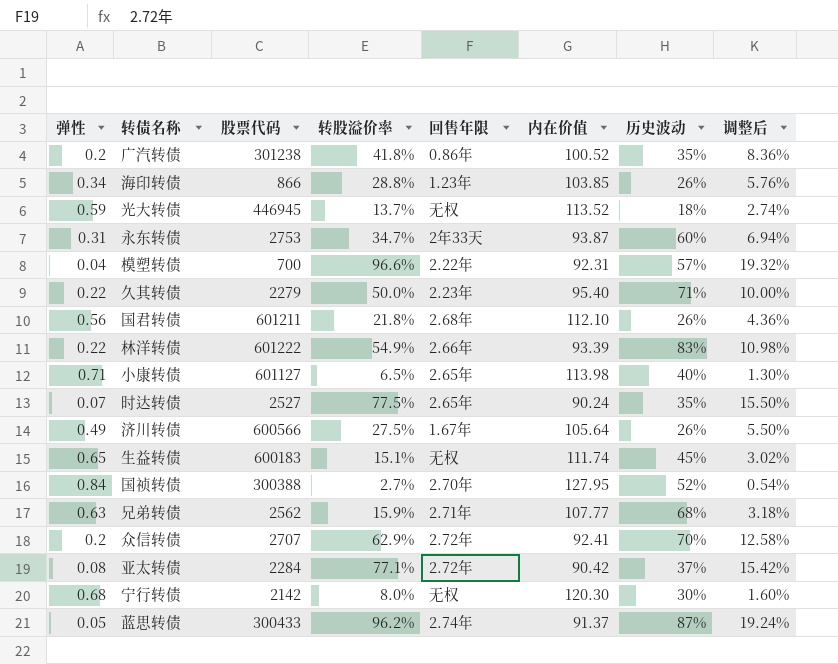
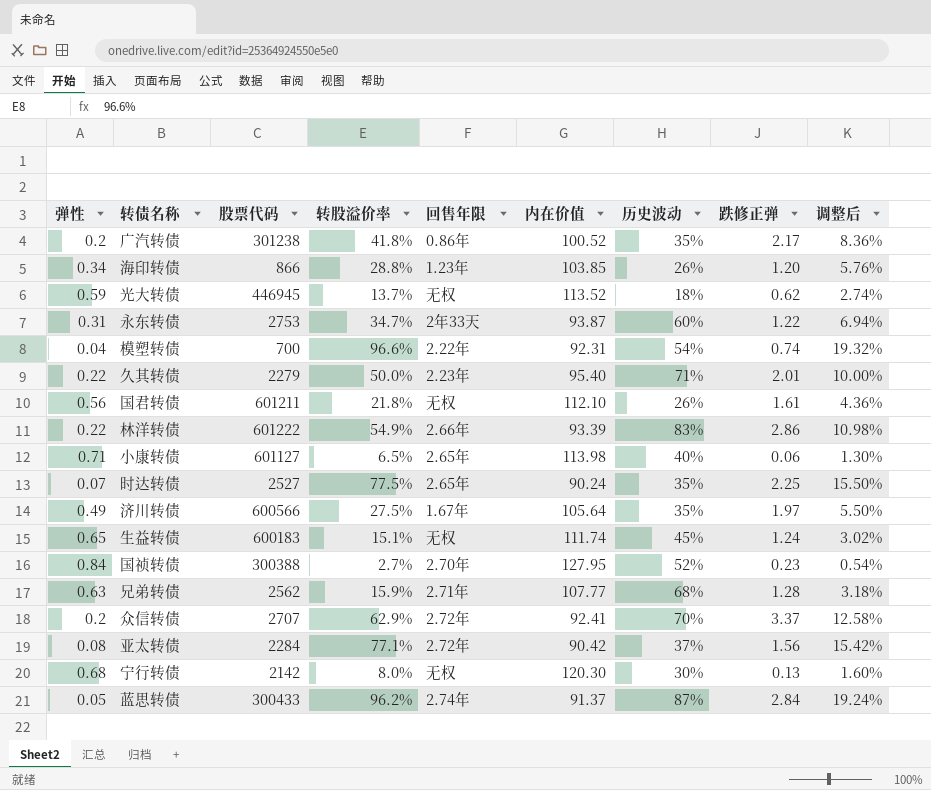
column 跌修正弹 | position: none -> 8
模塑转债 | 历史波动: 57% -> 54%
国君转债 | 回售年限: 2.68年 -> 无权
济川转债 | 历史波动: 26% -> 35%

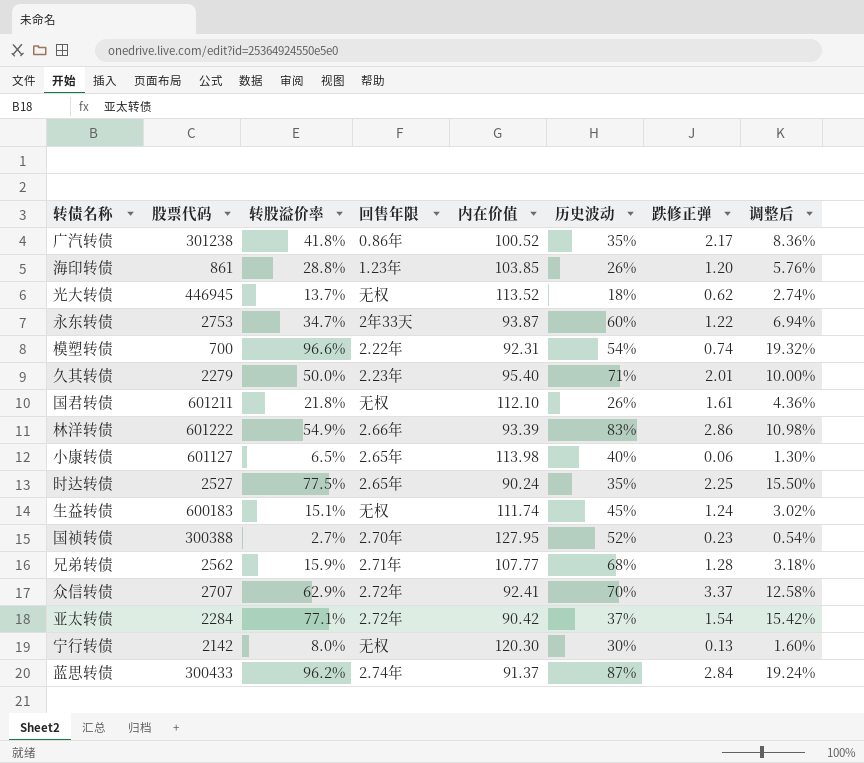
column 弹性 | position: 1 -> none
row 济川转债: 0.49 | 600566 | 27.5% | 1.67年 | 105.64 | 35% | 1.97 | 5.50% -> none
海印转债 | 股票代码: 866 -> 861
亚太转债 | 跌修正弹: 1.56 -> 1.54

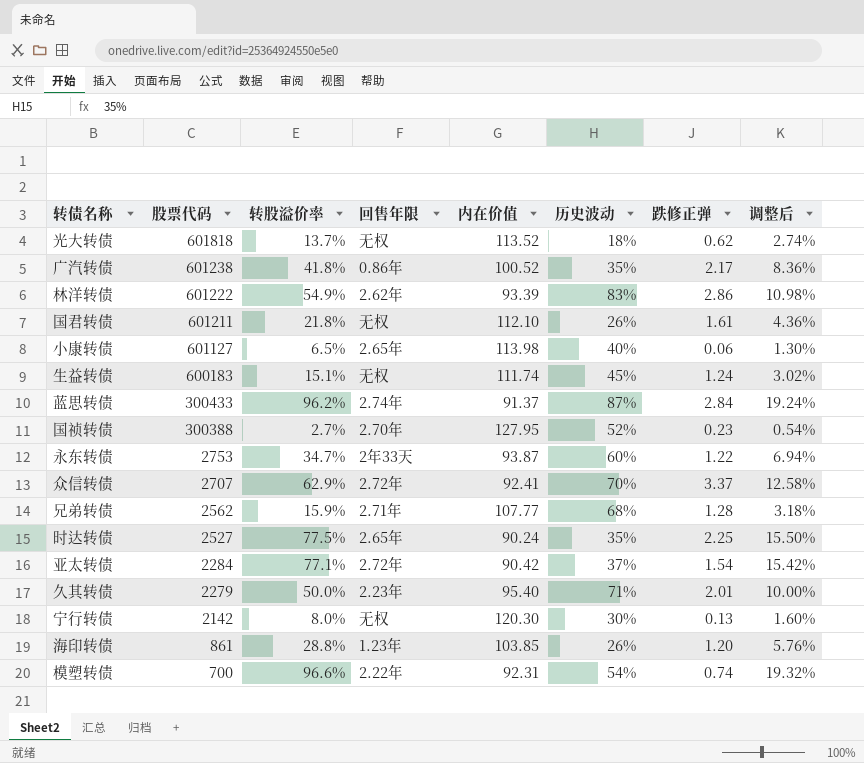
row order: none -> 股票代码 descending
光大转债 | 股票代码: 446945 -> 601818
广汽转债 | 股票代码: 301238 -> 601238
林洋转债 | 回售年限: 2.66年 -> 2.62年

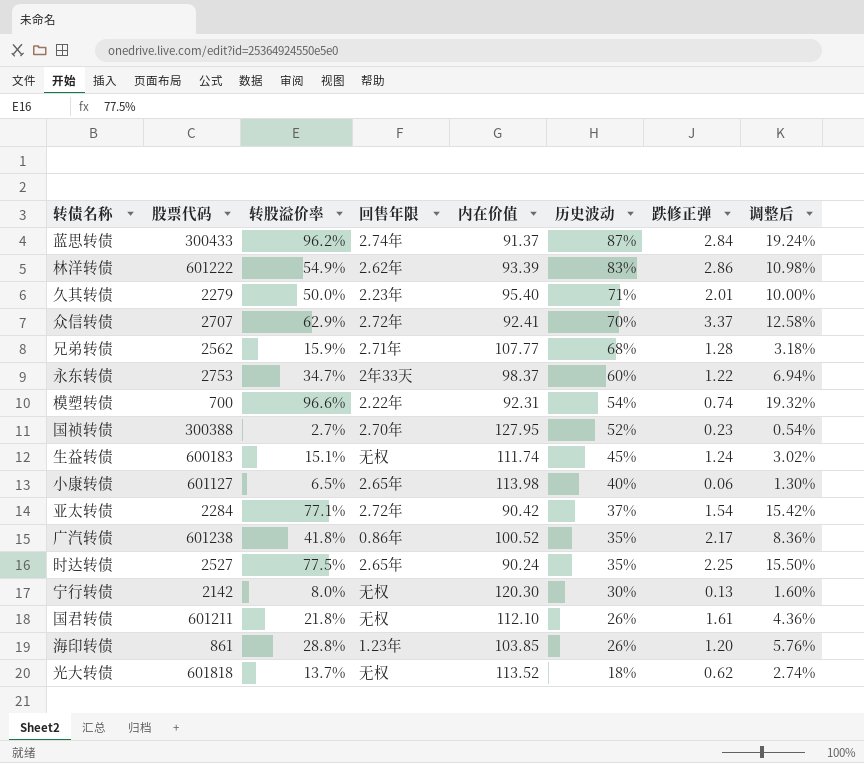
row order: 股票代码 descending -> 历史波动 descending
永东转债 | 内在价值: 93.87 -> 98.37

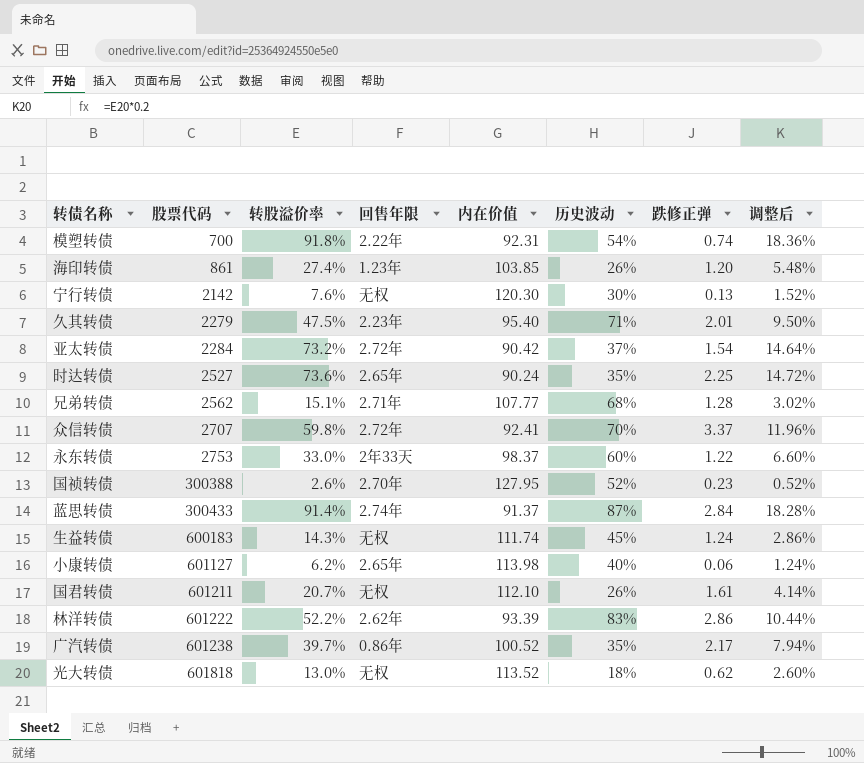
row order: 历史波动 descending -> 股票代码 ascending
模塑转债 | 转股溢价率: 96.6% -> 91.8%
模塑转债 | 调整后: 19.32% -> 18.36%
海印转债 | 转股溢价率: 28.8% -> 27.4%
海印转债 | 调整后: 5.76% -> 5.48%
宁行转债 | 转股溢价率: 8.0% -> 7.6%
宁行转债 | 调整后: 1.60% -> 1.52%
久其转债 | 转股溢价率: 50.0% -> 47.5%
久其转债 | 调整后: 10.00% -> 9.50%
亚太转债 | 转股溢价率: 77.1% -> 73.2%
亚太转债 | 调整后: 15.42% -> 14.64%
时达转债 | 转股溢价率: 77.5% -> 73.6%
时达转债 | 调整后: 15.50% -> 14.72%
兄弟转债 | 转股溢价率: 15.9% -> 15.1%
兄弟转债 | 调整后: 3.18% -> 3.02%
众信转债 | 转股溢价率: 62.9% -> 59.8%
众信转债 | 调整后: 12.58% -> 11.96%
永东转债 | 转股溢价率: 34.7% -> 33.0%
永东转债 | 调整后: 6.94% -> 6.60%
国祯转债 | 转股溢价率: 2.7% -> 2.6%
国祯转债 | 调整后: 0.54% -> 0.52%
蓝思转债 | 转股溢价率: 96.2% -> 91.4%
蓝思转债 | 调整后: 19.24% -> 18.28%
生益转债 | 转股溢价率: 15.1% -> 14.3%
生益转债 | 调整后: 3.02% -> 2.86%
小康转债 | 转股溢价率: 6.5% -> 6.2%
小康转债 | 调整后: 1.30% -> 1.24%
国君转债 | 转股溢价率: 21.8% -> 20.7%
国君转债 | 调整后: 4.36% -> 4.14%
林洋转债 | 转股溢价率: 54.9% -> 52.2%
林洋转债 | 调整后: 10.98% -> 10.44%
广汽转债 | 转股溢价率: 41.8% -> 39.7%
广汽转债 | 调整后: 8.36% -> 7.94%
光大转债 | 转股溢价率: 13.7% -> 13.0%
光大转债 | 调整后: 2.74% -> 2.60%

